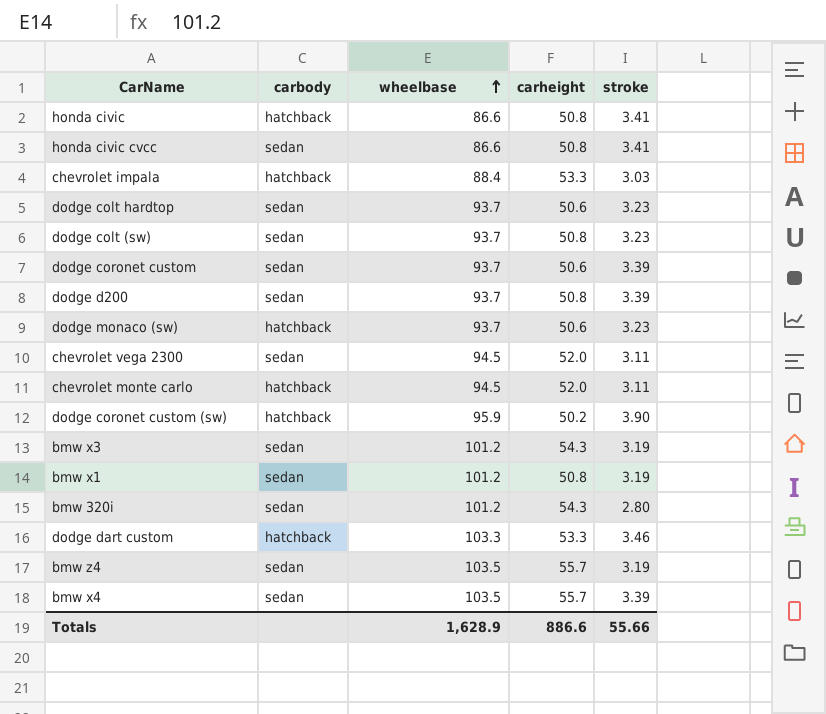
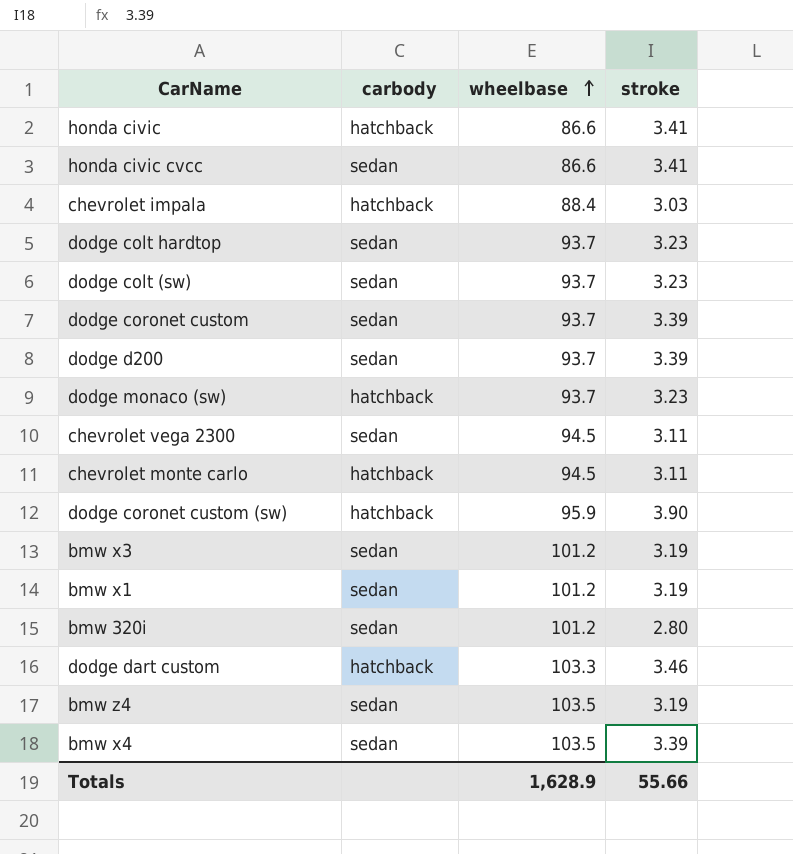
column carheight | position: 4 -> none

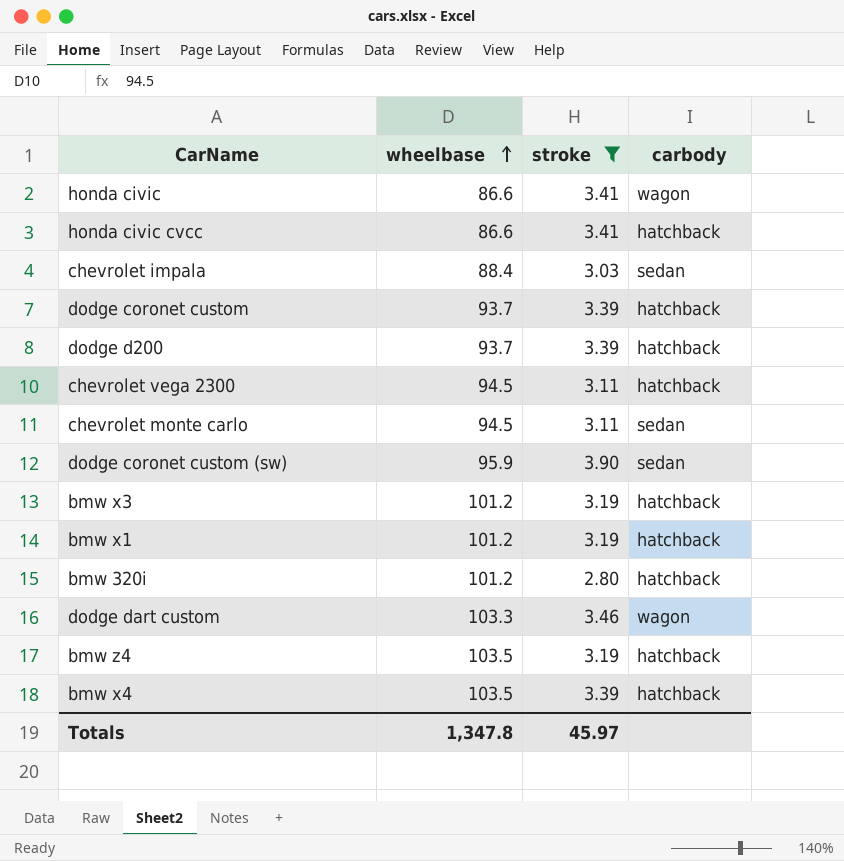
filter: none -> stroke != 3.23
column carbody | position: 2 -> 4
honda civic | carbody: hatchback -> wagon
honda civic cvcc | carbody: sedan -> hatchback
chevrolet impala | carbody: hatchback -> sedan
dodge coronet custom | carbody: sedan -> hatchback
dodge d200 | carbody: sedan -> hatchback
chevrolet vega 2300 | carbody: sedan -> hatchback
chevrolet monte carlo | carbody: hatchback -> sedan
dodge coronet custom (sw) | carbody: hatchback -> sedan
bmw x3 | carbody: sedan -> hatchback
bmw x1 | carbody: sedan -> hatchback
bmw 320i | carbody: sedan -> hatchback
dodge dart custom | carbody: hatchback -> wagon
bmw z4 | carbody: sedan -> hatchback
bmw x4 | carbody: sedan -> hatchback
Totals | wheelbase: 1,628.9 -> 1,347.8
Totals | stroke: 55.66 -> 45.97

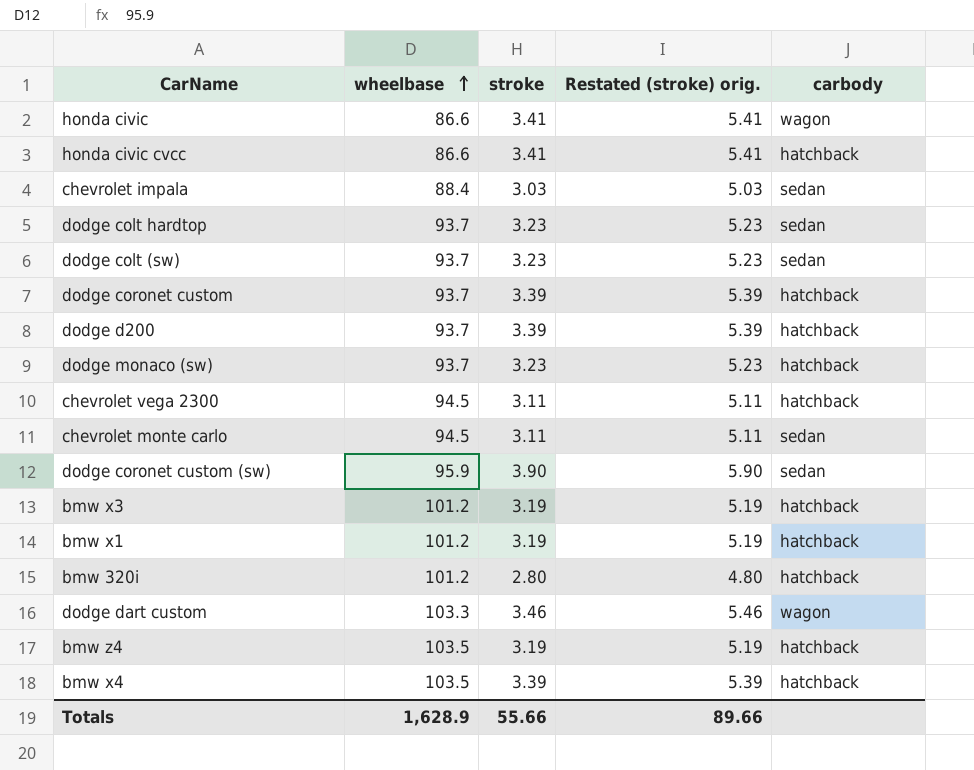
filter: stroke != 3.23 -> none
column Restated (stroke) orig. | formula: none -> [stroke] + 2
Totals | wheelbase: 1,347.8 -> 1,628.9
Totals | stroke: 45.97 -> 55.66

